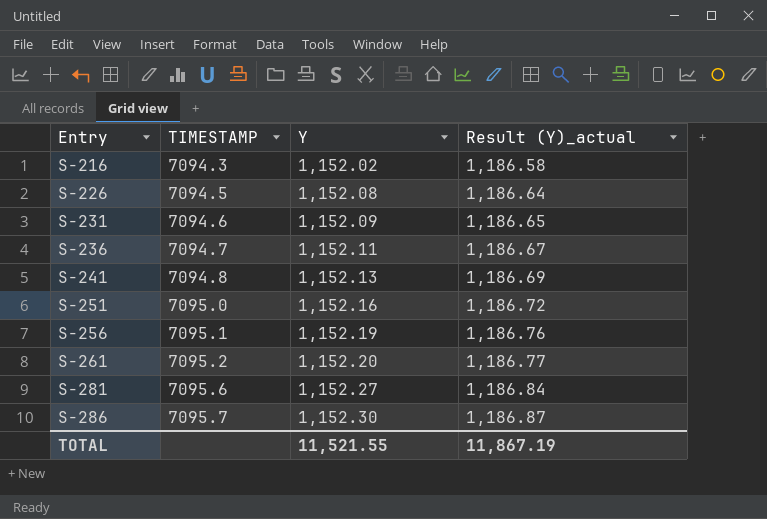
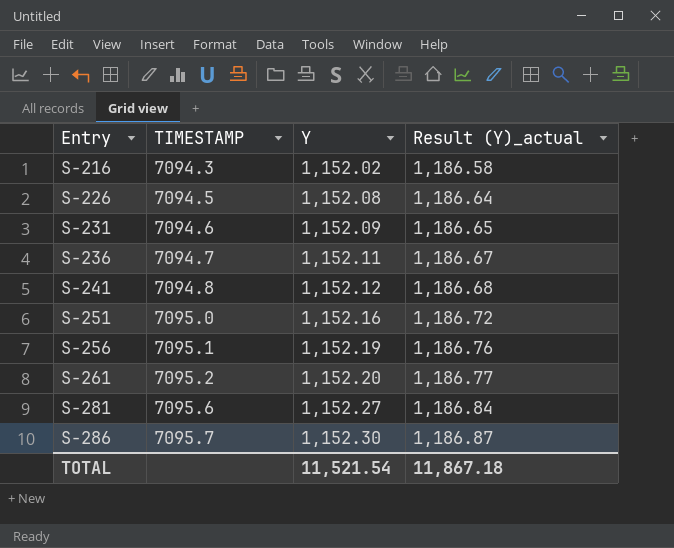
S-241 | Y: 1,152.13 -> 1,152.12
S-241 | Result (Y)_actual: 1,186.69 -> 1,186.68
TOTAL | Y: 11,521.55 -> 11,521.54
TOTAL | Result (Y)_actual: 11,867.19 -> 11,867.18

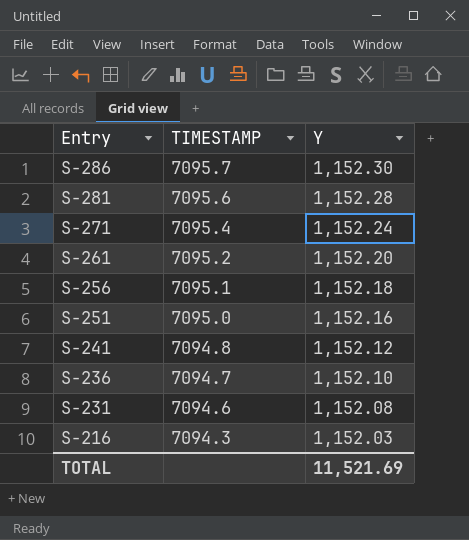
row order: Entry ascending -> Entry descending
column Result (Y)_actual | formula: [Y] * 1.03 -> none
row S-226: 7094.5 | 1,152.08 | 1,186.64 -> none
S-281 | Y: 1,152.27 -> 1,152.28
row S-271: none -> 7095.4 | 1,152.24
S-256 | Y: 1,152.19 -> 1,152.18
S-236 | Y: 1,152.11 -> 1,152.10
S-231 | Y: 1,152.09 -> 1,152.08
S-216 | Y: 1,152.02 -> 1,152.03
TOTAL | Y: 11,521.54 -> 11,521.69

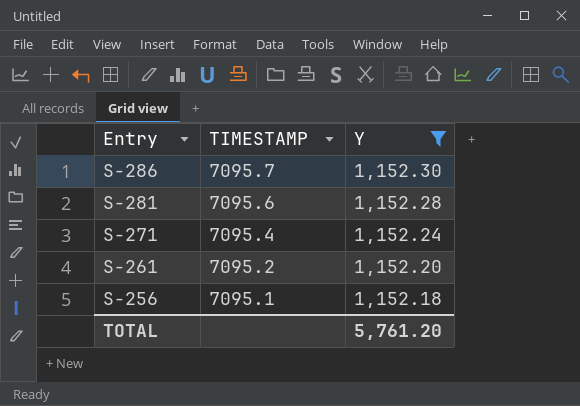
filter: none -> Y >= 1,152.18
TOTAL | Y: 11,521.69 -> 5,761.20

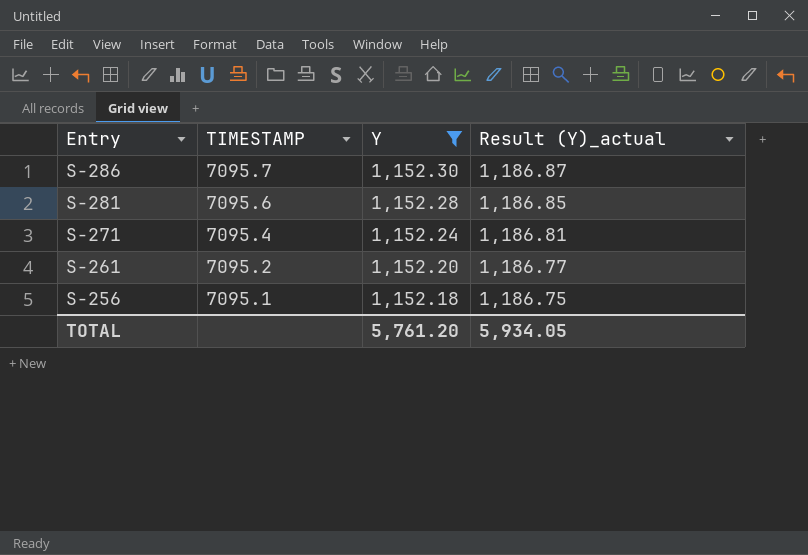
column Result (Y)_actual | formula: none -> [Y] * 1.03

